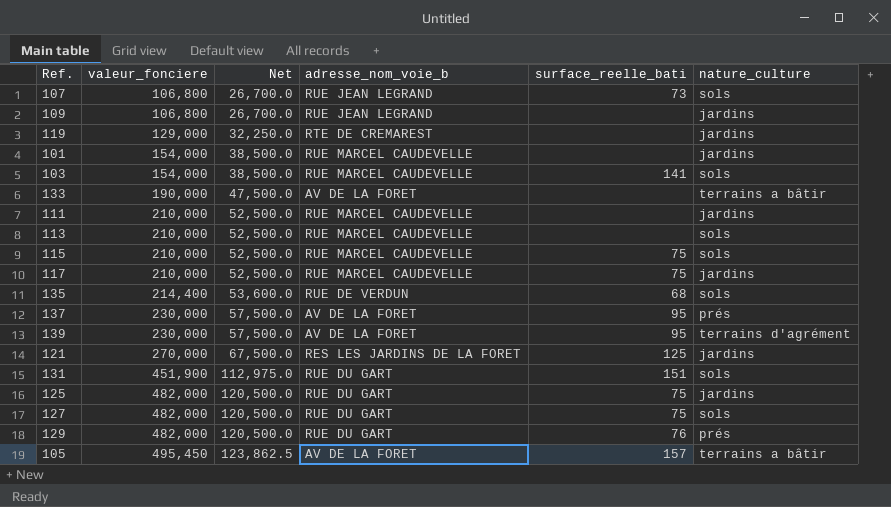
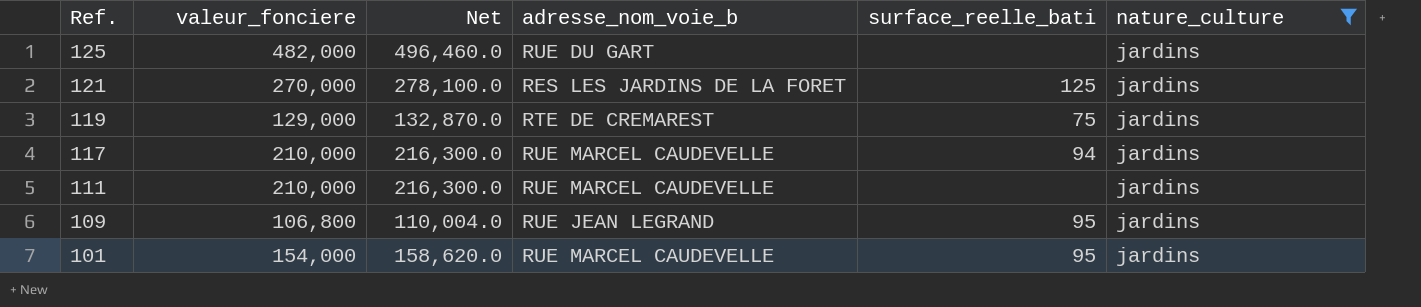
filter: none -> nature_culture = jardins
row order: valeur_fonciere ascending -> Ref. descending
column Net | formula: [valeur_fonciere] * 0.25 -> [valeur_fonciere] * 1.03
125 | surface_reelle_bati: 75 -> none
119 | surface_reelle_bati: none -> 75
117 | surface_reelle_bati: 75 -> 94
109 | surface_reelle_bati: none -> 95
101 | surface_reelle_bati: none -> 95

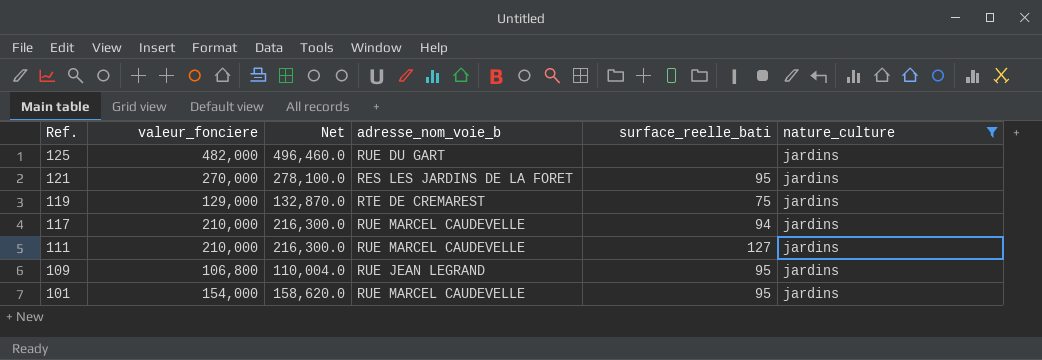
121 | surface_reelle_bati: 125 -> 95
111 | surface_reelle_bati: none -> 127

